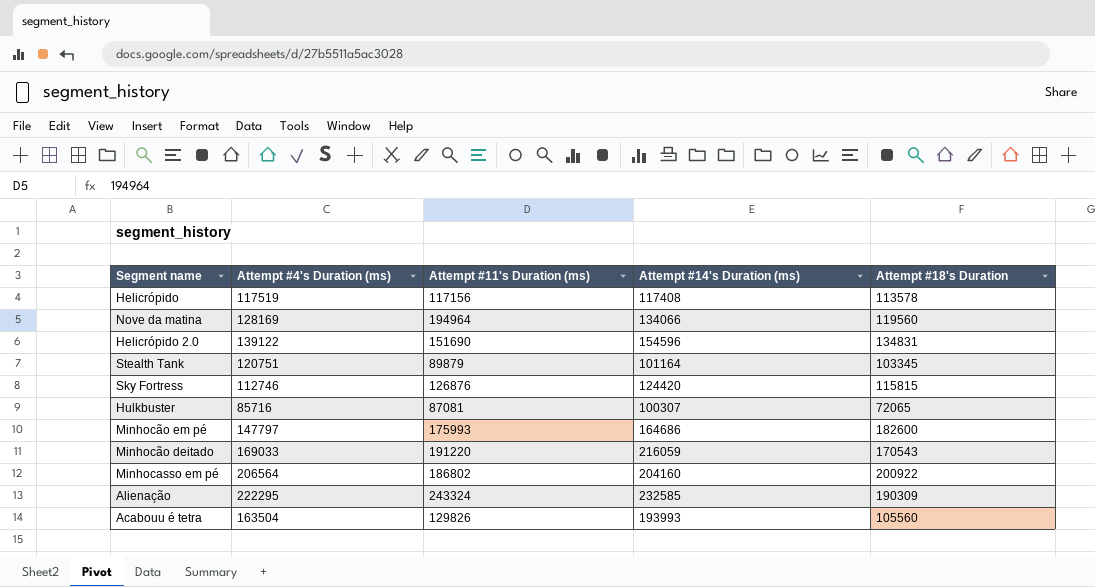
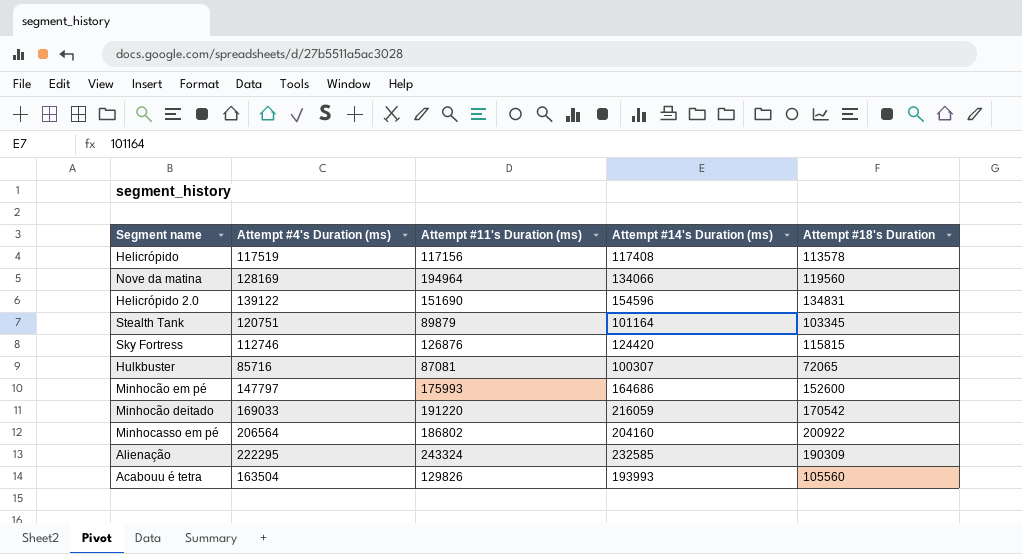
Minhocão em pé | Attempt #18's Duration: 182600 -> 152600
Minhocão deitado | Attempt #18's Duration: 170543 -> 170542

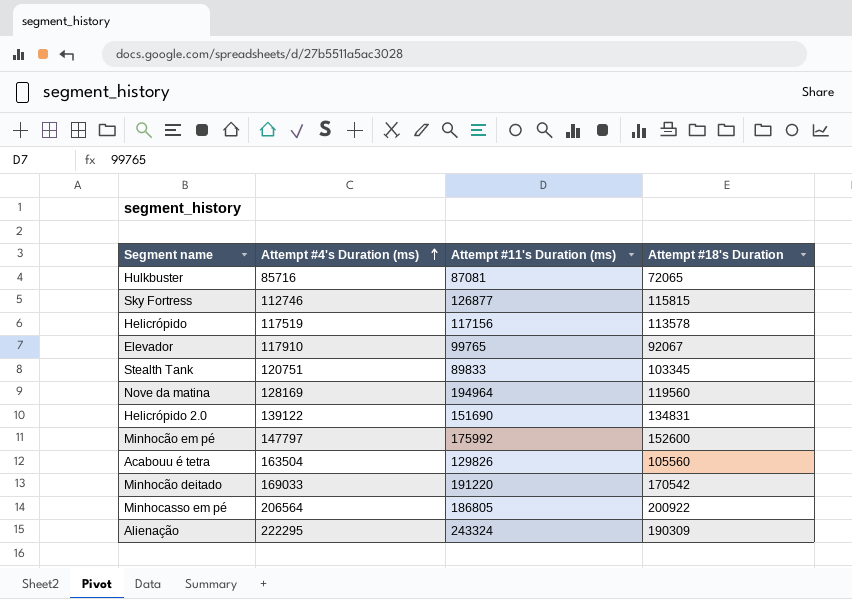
row order: none -> Attempt #4's Duration (ms) ascending
column Attempt #14's Duration (ms) | position: 4 -> none
Sky Fortress | Attempt #11's Duration (ms): 126876 -> 126877
row Elevador: none -> 117910 | 99765 | 92067
Stealth Tank | Attempt #11's Duration (ms): 89879 -> 89833
Minhocão em pé | Attempt #11's Duration (ms): 175993 -> 175992
Minhocasso em pé | Attempt #11's Duration (ms): 186802 -> 186805

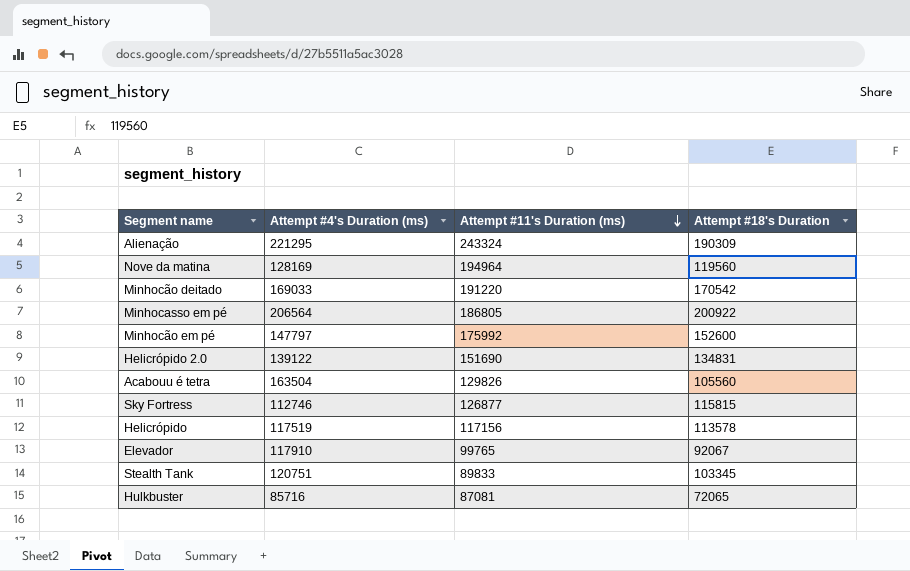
row order: Attempt #4's Duration (ms) ascending -> Attempt #11's Duration (ms) descending
Alienação | Attempt #4's Duration (ms): 222295 -> 221295

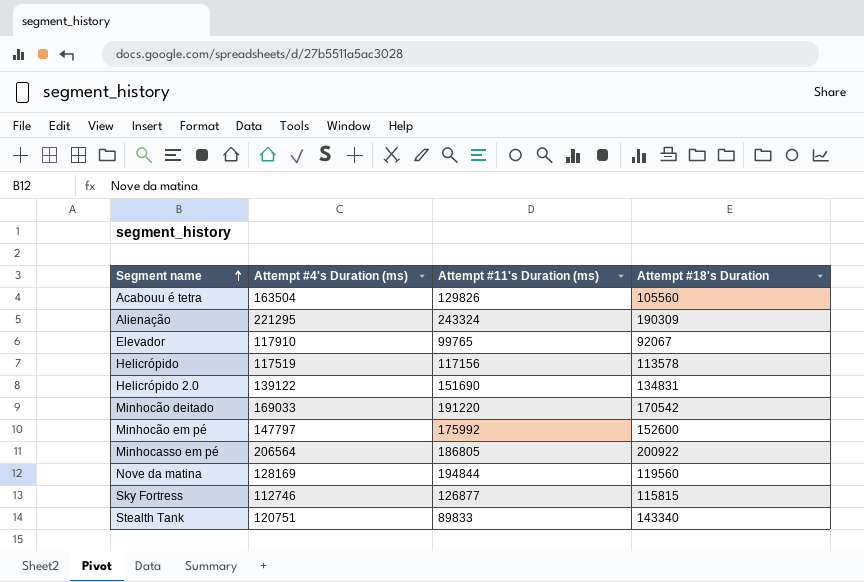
row order: Attempt #11's Duration (ms) descending -> Segment name ascending
row Hulkbuster: 85716 | 87081 | 72065 -> none
Nove da matina | Attempt #11's Duration (ms): 194964 -> 194844
Stealth Tank | Attempt #18's Duration: 103345 -> 143340

